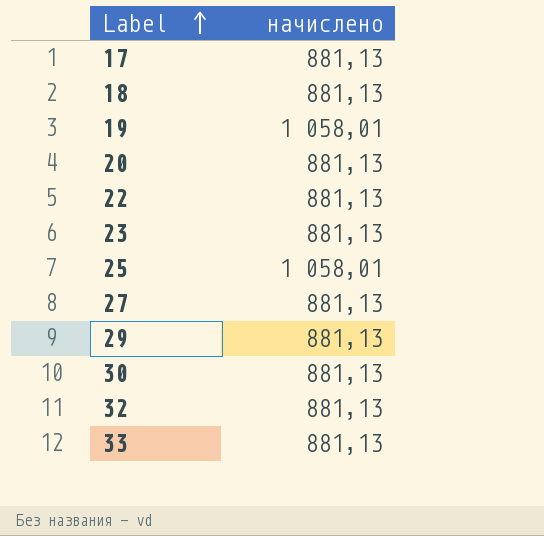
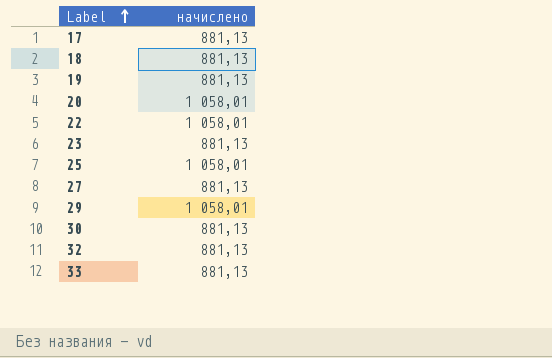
19 | начислено: 1 058,01 -> 881,13
20 | начислено: 881,13 -> 1 058,01
22 | начислено: 881,13 -> 1 058,01
29 | начислено: 881,13 -> 1 058,01

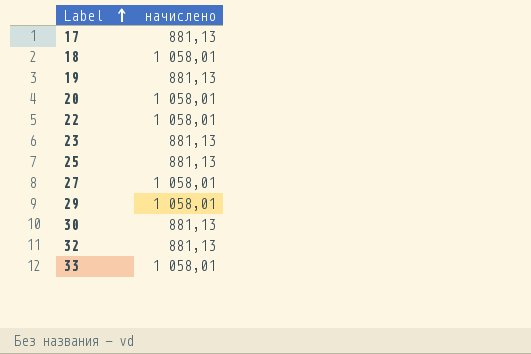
18 | начислено: 881,13 -> 1 058,01
25 | начислено: 1 058,01 -> 881,13
27 | начислено: 881,13 -> 1 058,01
33 | начислено: 881,13 -> 1 058,01

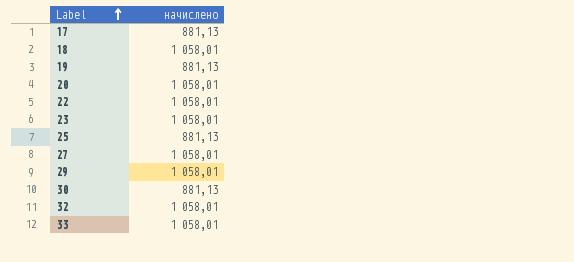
23 | начислено: 881,13 -> 1 058,01
32 | начислено: 881,13 -> 1 058,01

